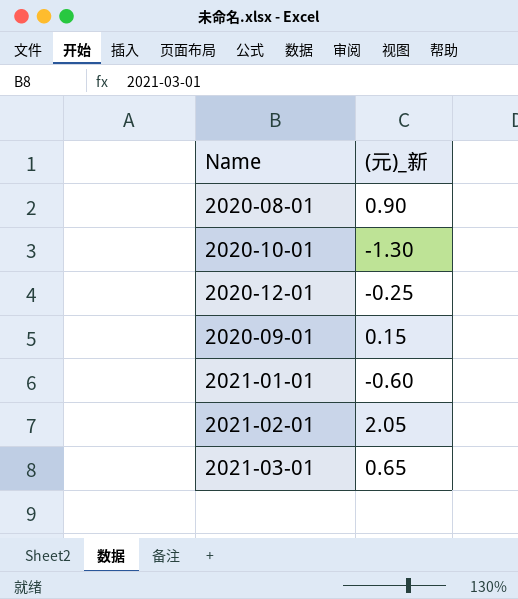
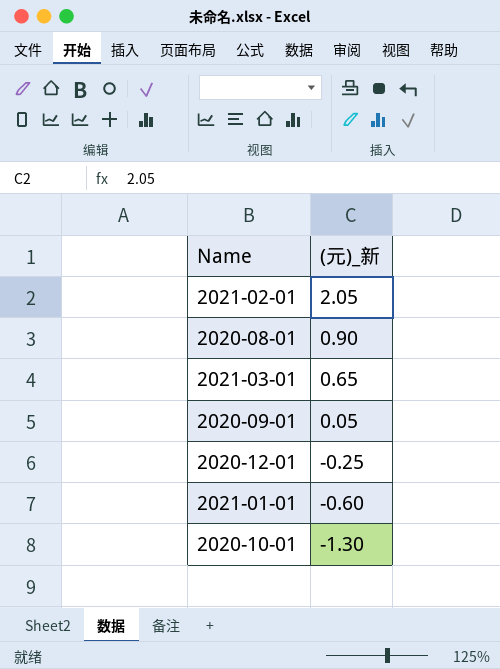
row order: none -> (元)_新 descending
2020-09-01 | (元)_新: 0.15 -> 0.05

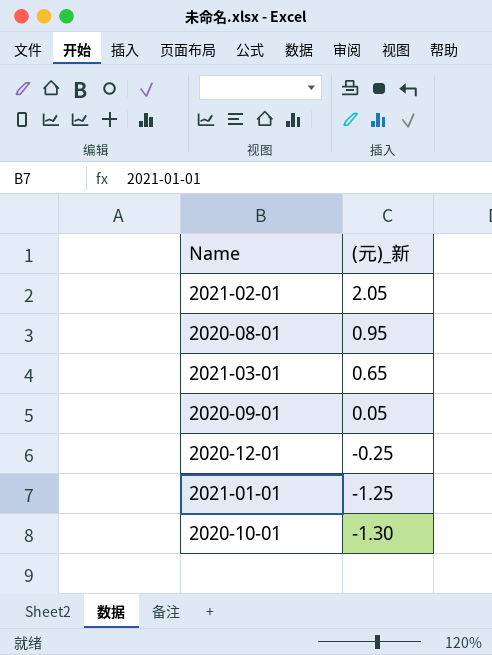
2020-08-01 | (元)_新: 0.90 -> 0.95
2021-01-01 | (元)_新: -0.60 -> -1.25

